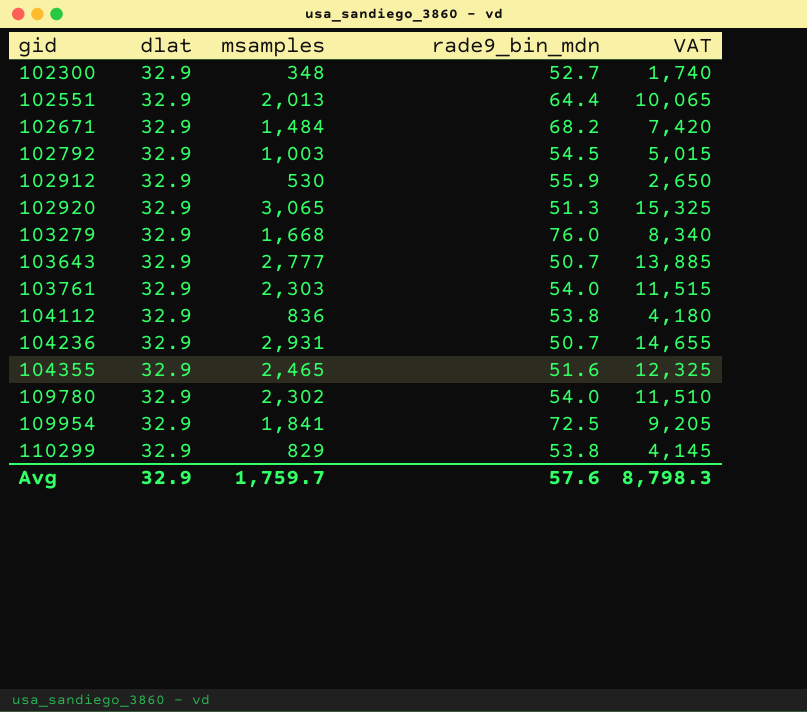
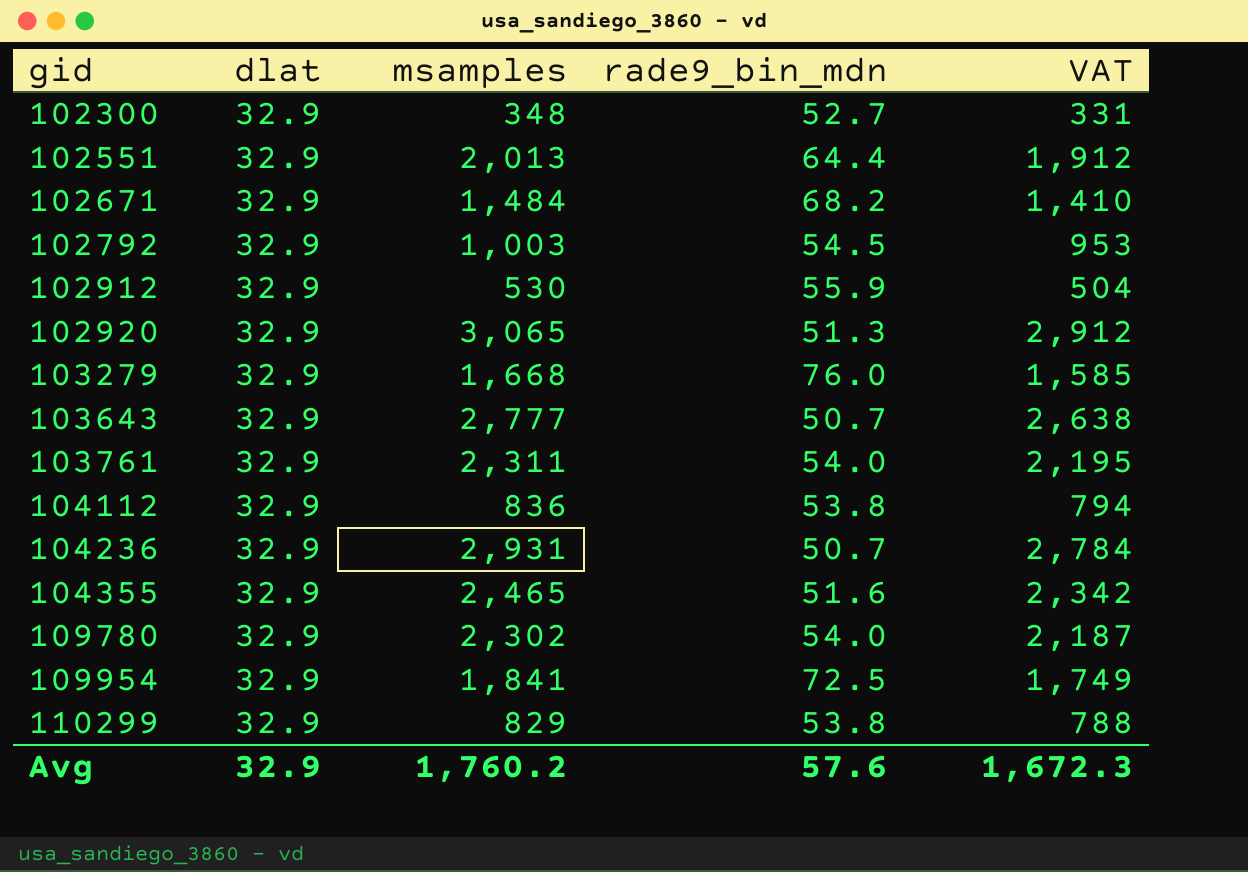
column VAT | formula: [msamples] * 5 -> [msamples] * 0.95
103761 | msamples: 2,303 -> 2,311
Avg | msamples: 1,759.7 -> 1,760.2
Avg | VAT: 8,798.3 -> 1,672.3

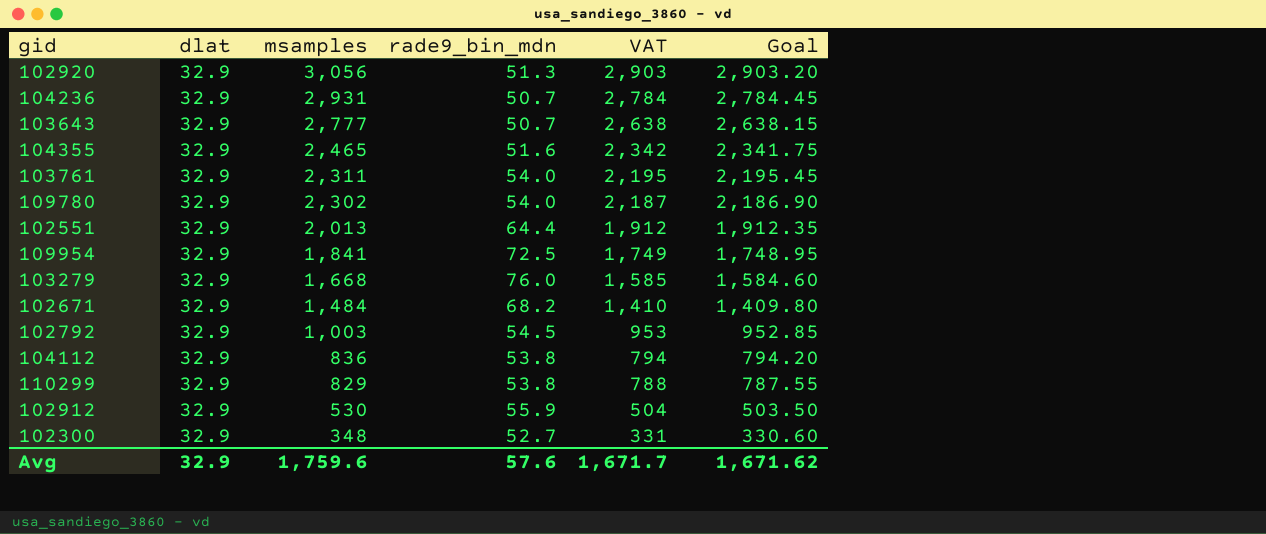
row order: gid ascending -> msamples descending
column Goal | formula: none -> [msamples] * 0.95
102920 | msamples: 3,065 -> 3,056
102920 | VAT: 2,912 -> 2,903
Avg | msamples: 1,760.2 -> 1,759.6
Avg | VAT: 1,672.3 -> 1,671.7

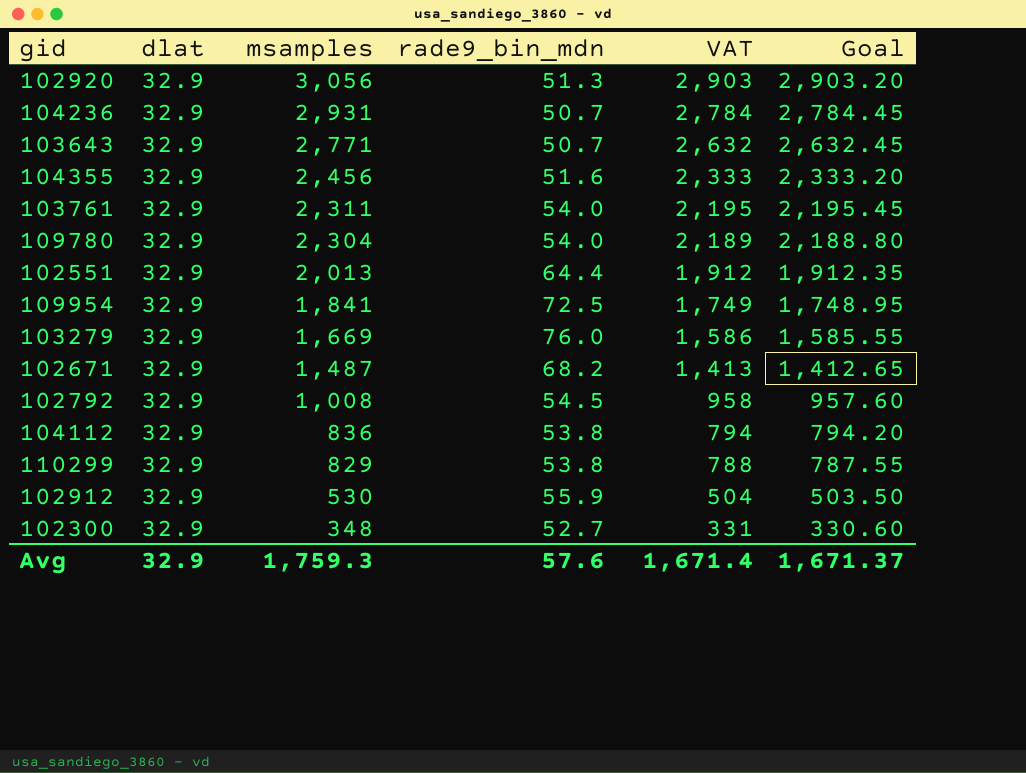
103643 | msamples: 2,777 -> 2,771
103643 | VAT: 2,638 -> 2,632
103643 | Goal: 2,638.15 -> 2,632.45
104355 | msamples: 2,465 -> 2,456
104355 | VAT: 2,342 -> 2,333
104355 | Goal: 2,341.75 -> 2,333.20
109780 | msamples: 2,302 -> 2,304
109780 | VAT: 2,187 -> 2,189
109780 | Goal: 2,186.90 -> 2,188.80
103279 | msamples: 1,668 -> 1,669
103279 | VAT: 1,585 -> 1,586
103279 | Goal: 1,584.60 -> 1,585.55
102671 | msamples: 1,484 -> 1,487
102671 | VAT: 1,410 -> 1,413
102671 | Goal: 1,409.80 -> 1,412.65
102792 | msamples: 1,003 -> 1,008
102792 | VAT: 953 -> 958
102792 | Goal: 952.85 -> 957.60
Avg | msamples: 1,759.6 -> 1,759.3
Avg | VAT: 1,671.7 -> 1,671.4
Avg | Goal: 1,671.62 -> 1,671.37

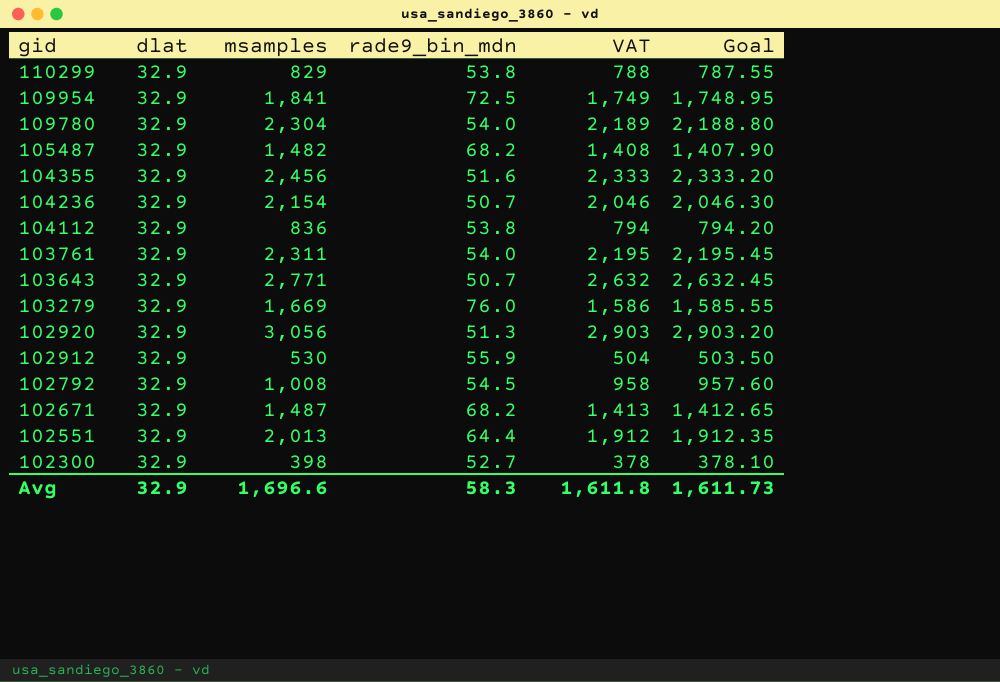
row order: msamples descending -> gid descending
row 105487: none -> 32.9 | 1,482 | 68.2 | 1,408 | 1,407.90
104236 | msamples: 2,931 -> 2,154
104236 | VAT: 2,784 -> 2,046
104236 | Goal: 2,784.45 -> 2,046.30
102300 | msamples: 348 -> 398
102300 | VAT: 331 -> 378
102300 | Goal: 330.60 -> 378.10
Avg | msamples: 1,759.3 -> 1,696.6
Avg | rade9_bin_mdn: 57.6 -> 58.3
Avg | VAT: 1,671.4 -> 1,611.8
Avg | Goal: 1,671.37 -> 1,611.73

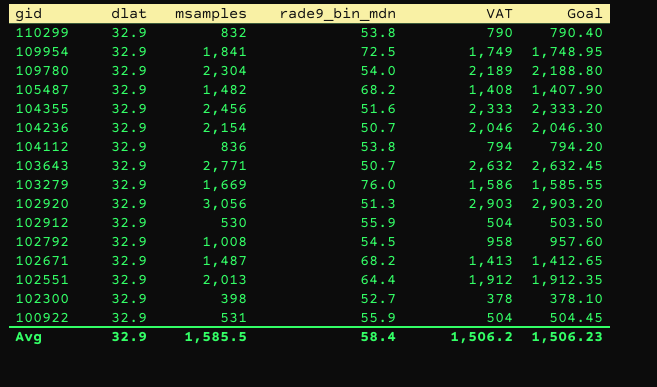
row 103761: 32.9 | 2,311 | 54.0 | 2,195 | 2,195.45 -> none
110299 | msamples: 829 -> 832
110299 | VAT: 788 -> 790
110299 | Goal: 787.55 -> 790.40
row 100922: none -> 32.9 | 531 | 55.9 | 504 | 504.45
Avg | msamples: 1,696.6 -> 1,585.5
Avg | rade9_bin_mdn: 58.3 -> 58.4
Avg | VAT: 1,611.8 -> 1,506.2
Avg | Goal: 1,611.73 -> 1,506.23

